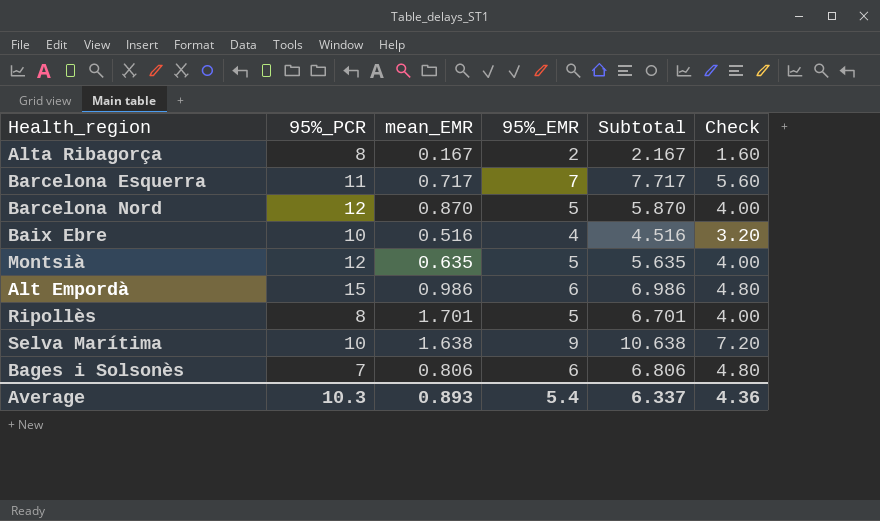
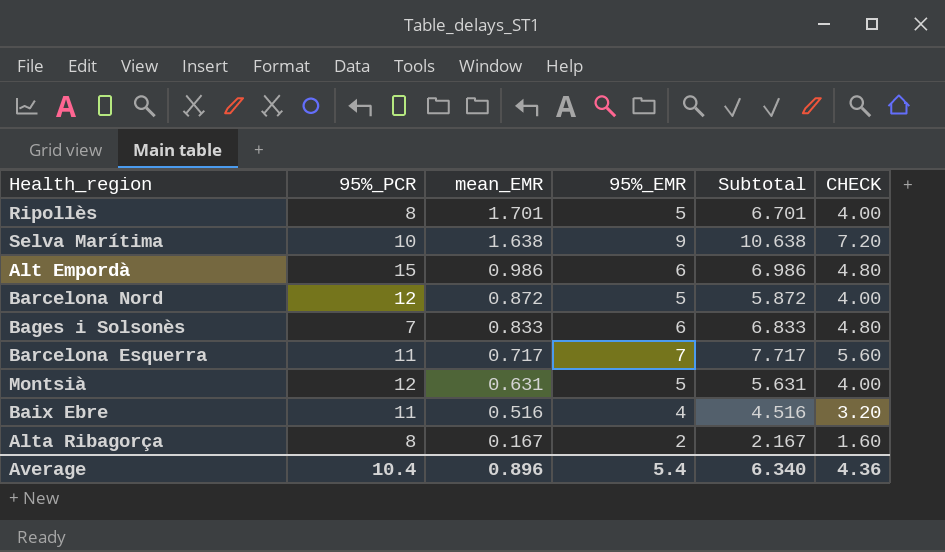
row order: none -> mean_EMR descending
column name: Check -> CHECK
Barcelona Nord | mean_EMR: 0.870 -> 0.872
Barcelona Nord | Subtotal: 5.870 -> 5.872
Bages i Solsonès | mean_EMR: 0.806 -> 0.833
Bages i Solsonès | Subtotal: 6.806 -> 6.833
Montsià | mean_EMR: 0.635 -> 0.631
Montsià | Subtotal: 5.635 -> 5.631
Baix Ebre | 95%_PCR: 10 -> 11
Average | 95%_PCR: 10.3 -> 10.4
Average | mean_EMR: 0.893 -> 0.896
Average | Subtotal: 6.337 -> 6.340

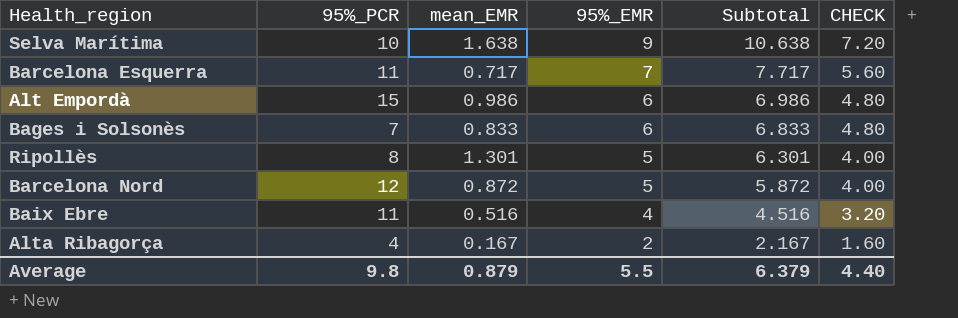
row order: mean_EMR descending -> 95%_EMR descending
row Montsià: 12 | 0.631 | 5 | 5.631 | 4.00 -> none
Ripollès | mean_EMR: 1.701 -> 1.301
Ripollès | Subtotal: 6.701 -> 6.301
Alta Ribagorça | 95%_PCR: 8 -> 4
Average | 95%_PCR: 10.4 -> 9.8
Average | mean_EMR: 0.896 -> 0.879
Average | 95%_EMR: 5.4 -> 5.5
Average | Subtotal: 6.340 -> 6.379
Average | CHECK: 4.36 -> 4.40

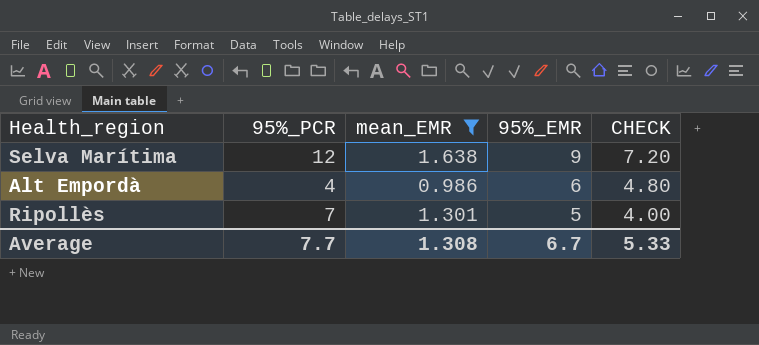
filter: none -> mean_EMR >= 0.986
column Subtotal | formula: [mean_EMR] + [95%_EMR] -> none
Selva Marítima | 95%_PCR: 10 -> 12
Alt Empordà | 95%_PCR: 15 -> 4
Ripollès | 95%_PCR: 8 -> 7
Average | 95%_PCR: 9.8 -> 7.7
Average | mean_EMR: 0.879 -> 1.308
Average | 95%_EMR: 5.5 -> 6.7
Average | CHECK: 4.40 -> 5.33

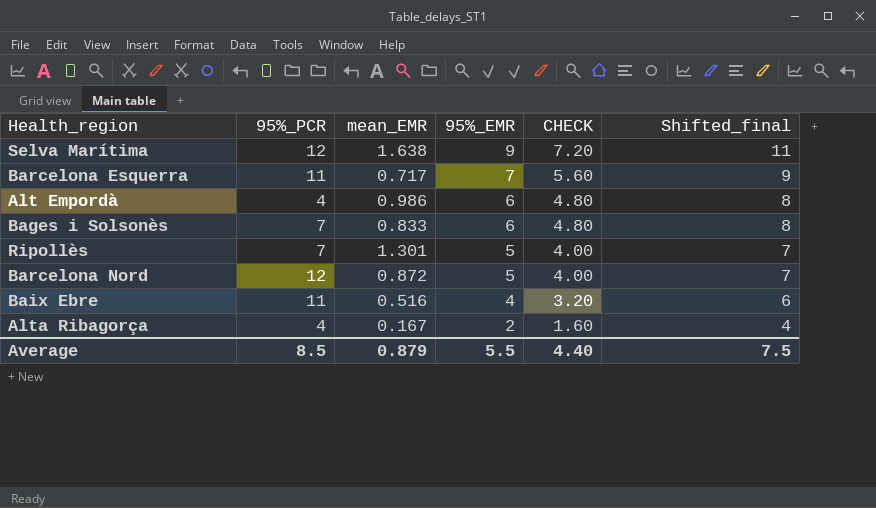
filter: mean_EMR >= 0.986 -> none
column Shifted_final | formula: none -> [95%_EMR] + 2
Average | 95%_PCR: 7.7 -> 8.5
Average | mean_EMR: 1.308 -> 0.879
Average | 95%_EMR: 6.7 -> 5.5
Average | CHECK: 5.33 -> 4.40

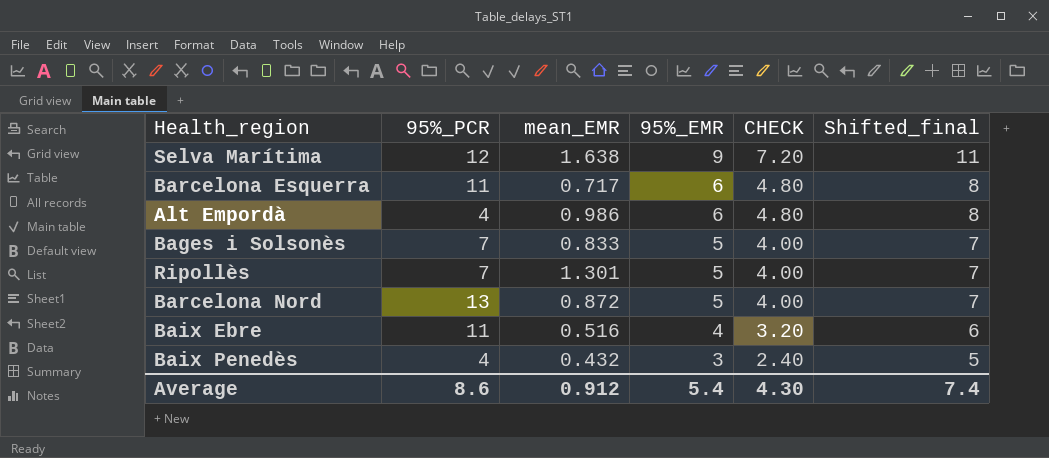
row Alta Ribagorça: 4 | 0.167 | 2 | 1.60 | 4 -> none
Barcelona Esquerra | 95%_EMR: 7 -> 6
Barcelona Esquerra | CHECK: 5.60 -> 4.80
Barcelona Esquerra | Shifted_final: 9 -> 8
Bages i Solsonès | 95%_EMR: 6 -> 5
Bages i Solsonès | CHECK: 4.80 -> 4.00
Bages i Solsonès | Shifted_final: 8 -> 7
Barcelona Nord | 95%_PCR: 12 -> 13
row Baix Penedès: none -> 4 | 0.432 | 3 | 2.40 | 5
Average | 95%_PCR: 8.5 -> 8.6
Average | mean_EMR: 0.879 -> 0.912
Average | 95%_EMR: 5.5 -> 5.4
Average | CHECK: 4.40 -> 4.30
Average | Shifted_final: 7.5 -> 7.4

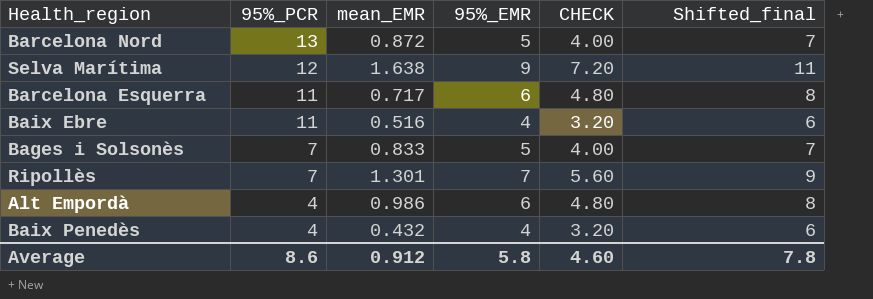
row order: 95%_EMR descending -> 95%_PCR descending
Ripollès | 95%_EMR: 5 -> 7
Ripollès | CHECK: 4.00 -> 5.60
Ripollès | Shifted_final: 7 -> 9
Baix Penedès | 95%_EMR: 3 -> 4
Baix Penedès | CHECK: 2.40 -> 3.20
Baix Penedès | Shifted_final: 5 -> 6
Average | 95%_EMR: 5.4 -> 5.8
Average | CHECK: 4.30 -> 4.60
Average | Shifted_final: 7.4 -> 7.8

